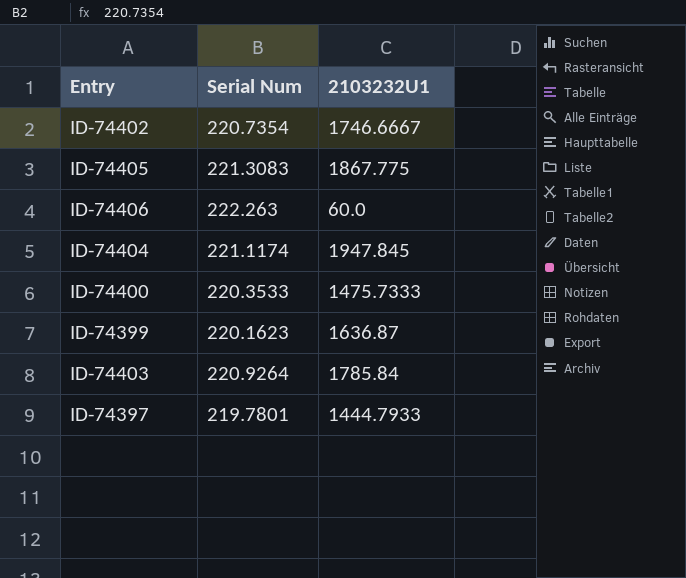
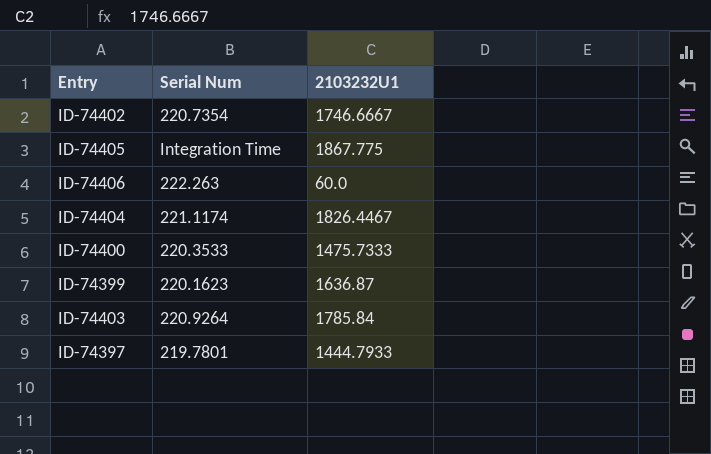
ID-74405 | Serial Num: 221.3083 -> Integration Time
ID-74404 | 2103232U1: 1947.845 -> 1826.4467

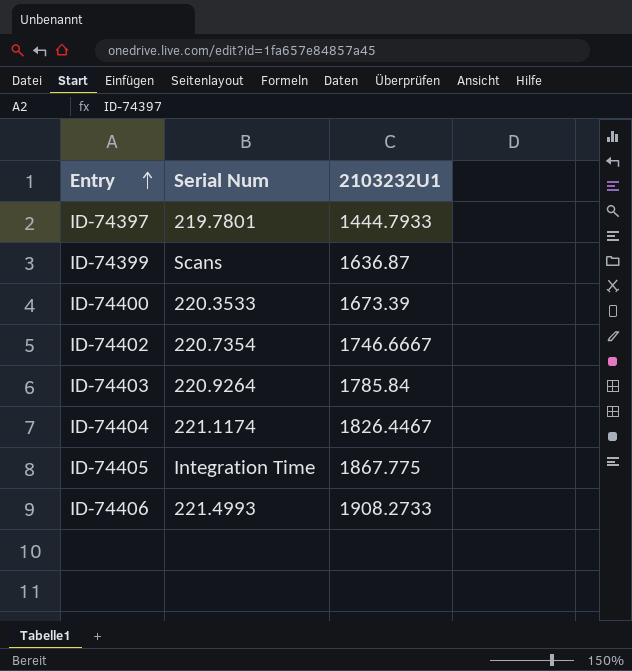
row order: none -> Entry ascending
ID-74399 | Serial Num: 220.1623 -> Scans
ID-74400 | 2103232U1: 1475.7333 -> 1673.39
ID-74406 | Serial Num: 222.263 -> 221.4993
ID-74406 | 2103232U1: 60.0 -> 1908.2733

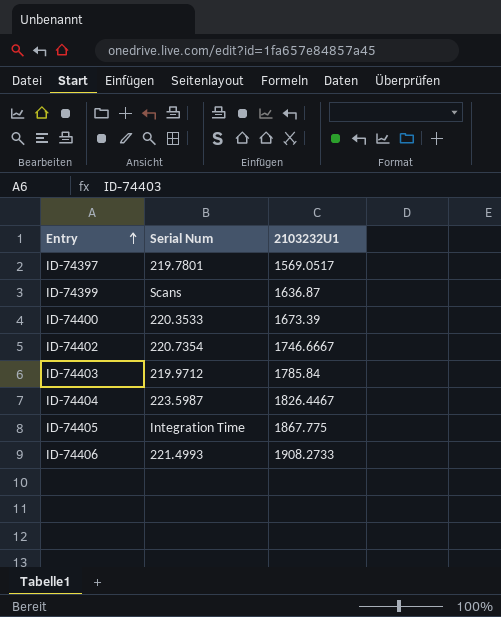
ID-74397 | 2103232U1: 1444.7933 -> 1569.0517
ID-74403 | Serial Num: 220.9264 -> 219.9712
ID-74404 | Serial Num: 221.1174 -> 223.5987

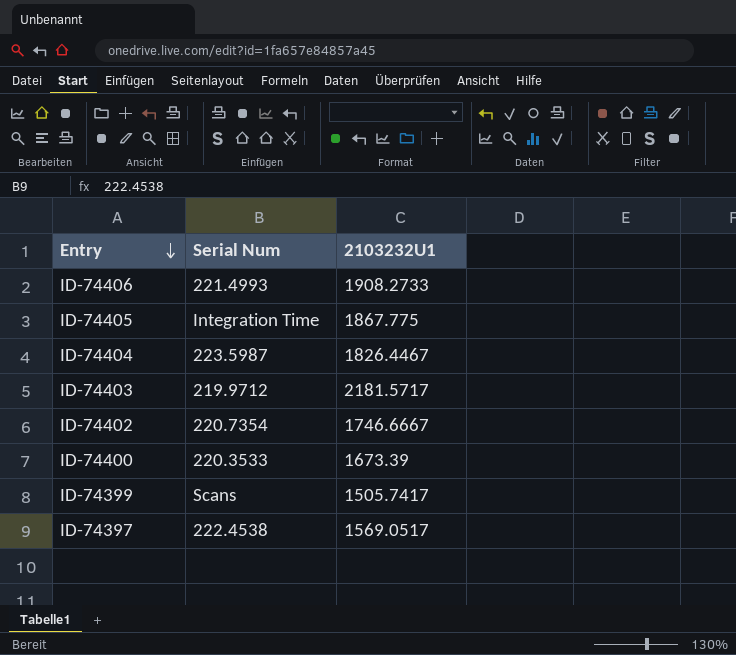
row order: Entry ascending -> Entry descending
ID-74403 | 2103232U1: 1785.84 -> 2181.5717
ID-74399 | 2103232U1: 1636.87 -> 1505.7417
ID-74397 | Serial Num: 219.7801 -> 222.4538

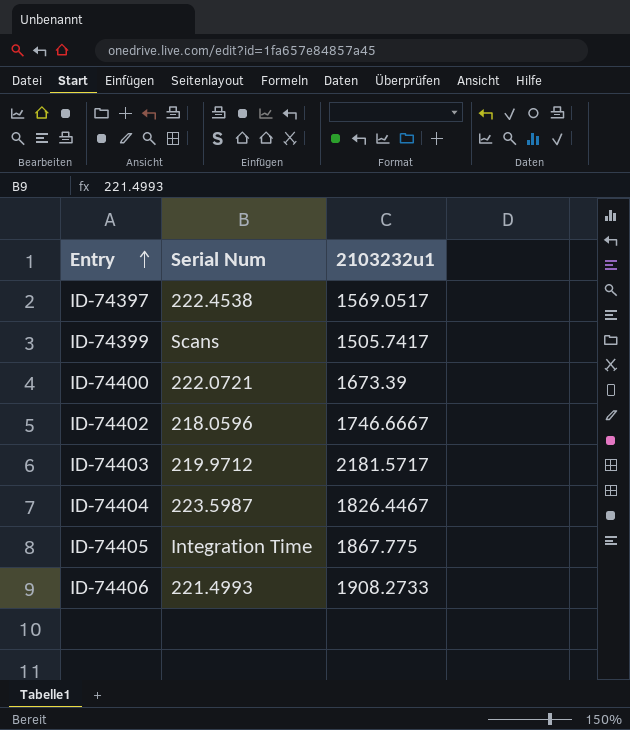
row order: Entry descending -> Entry ascending
column name: 2103232U1 -> 2103232u1
ID-74400 | Serial Num: 220.3533 -> 222.0721
ID-74402 | Serial Num: 220.7354 -> 218.0596

